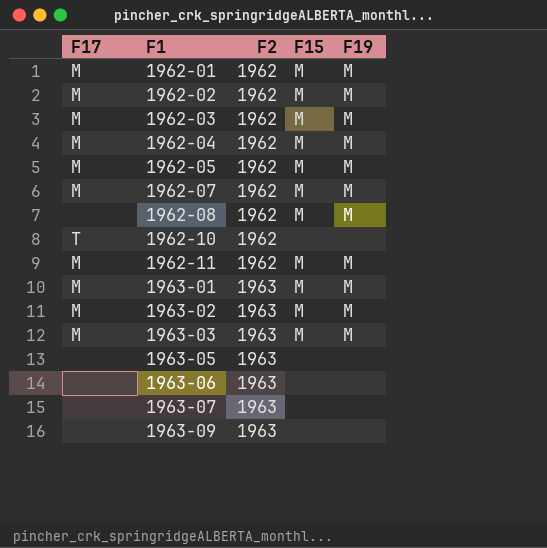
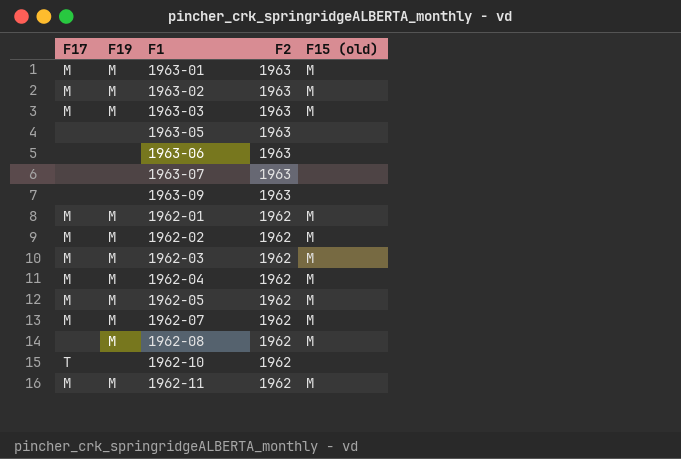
row order: F1 ascending -> F2 descending
column F19 | position: 5 -> 2
column name: F15 -> F15 (old)

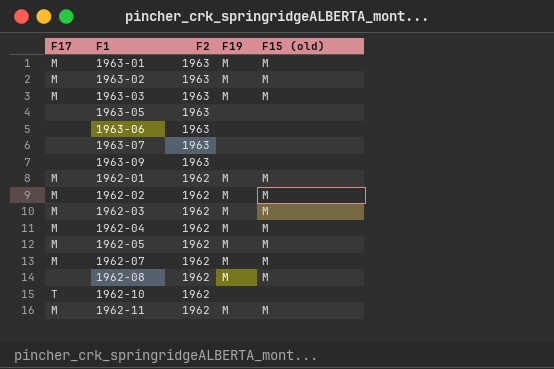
column F19 | position: 2 -> 4

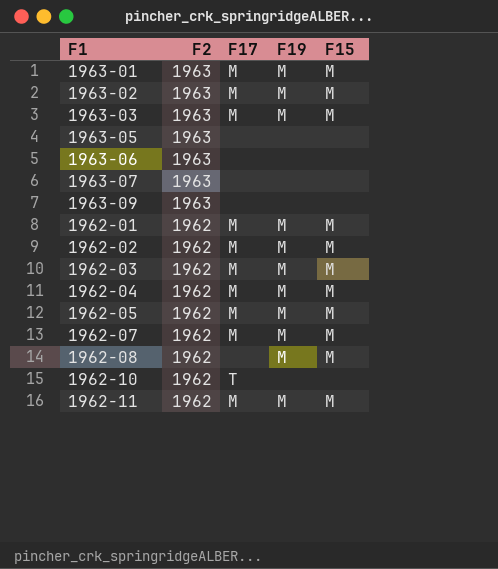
column F17 | position: 1 -> 3
column name: F15 (old) -> F15

